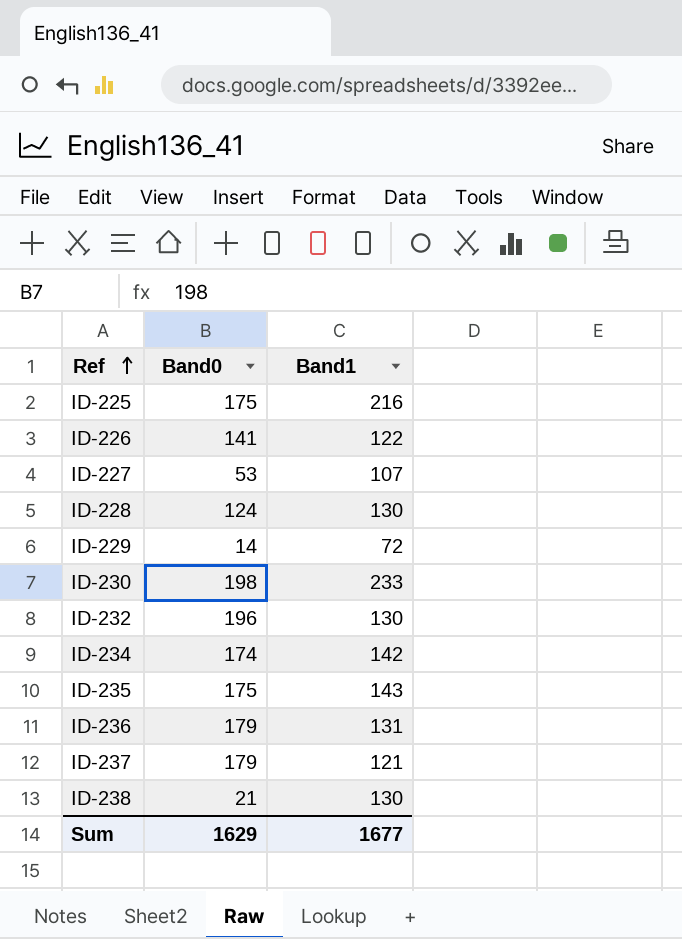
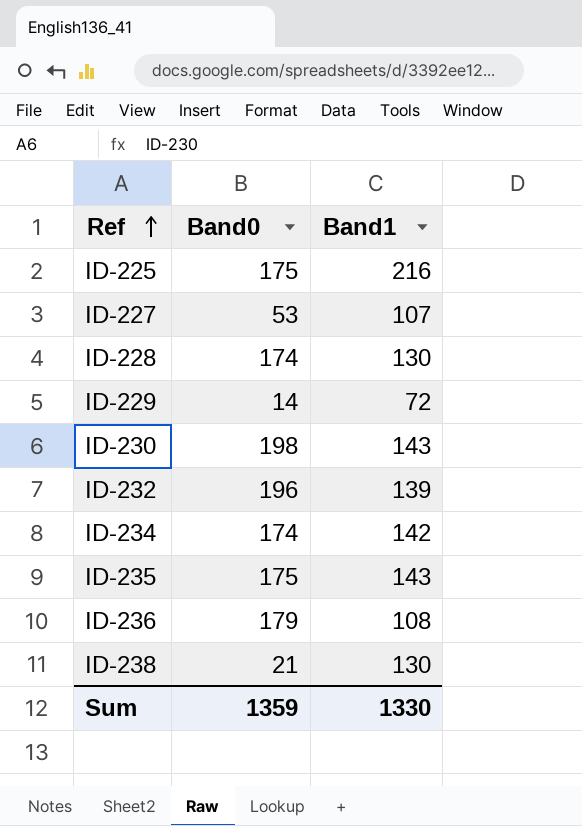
row ID-226: 141 | 122 -> none
row ID-237: 179 | 121 -> none
ID-228 | Band0: 124 -> 174
ID-230 | Band1: 233 -> 143
ID-232 | Band1: 130 -> 139
ID-236 | Band1: 131 -> 108
Sum | Band0: 1629 -> 1359
Sum | Band1: 1677 -> 1330

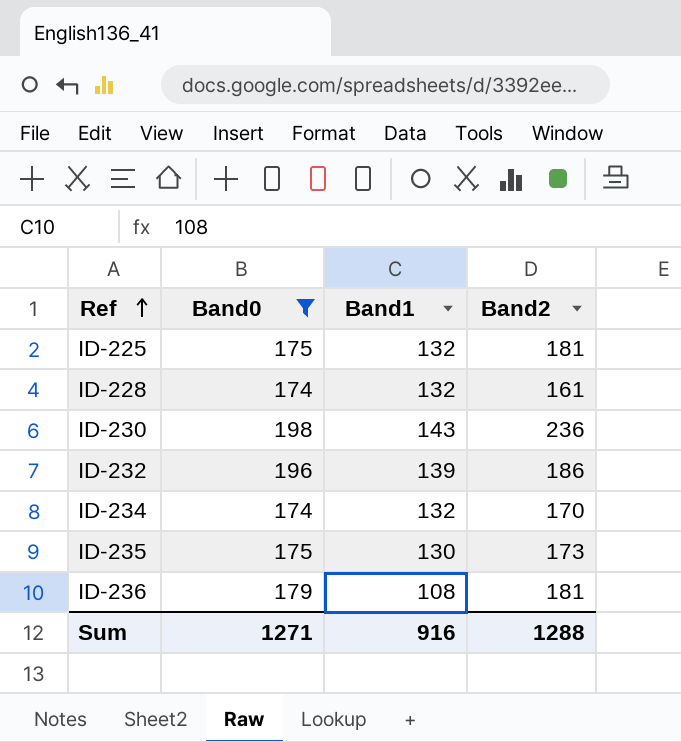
filter: none -> Band0 >= 174
column Band2 | position: none -> 4
ID-225 | Band1: 216 -> 132
ID-228 | Band1: 130 -> 132
ID-234 | Band1: 142 -> 132
ID-235 | Band1: 143 -> 130
Sum | Band0: 1359 -> 1271
Sum | Band1: 1330 -> 916

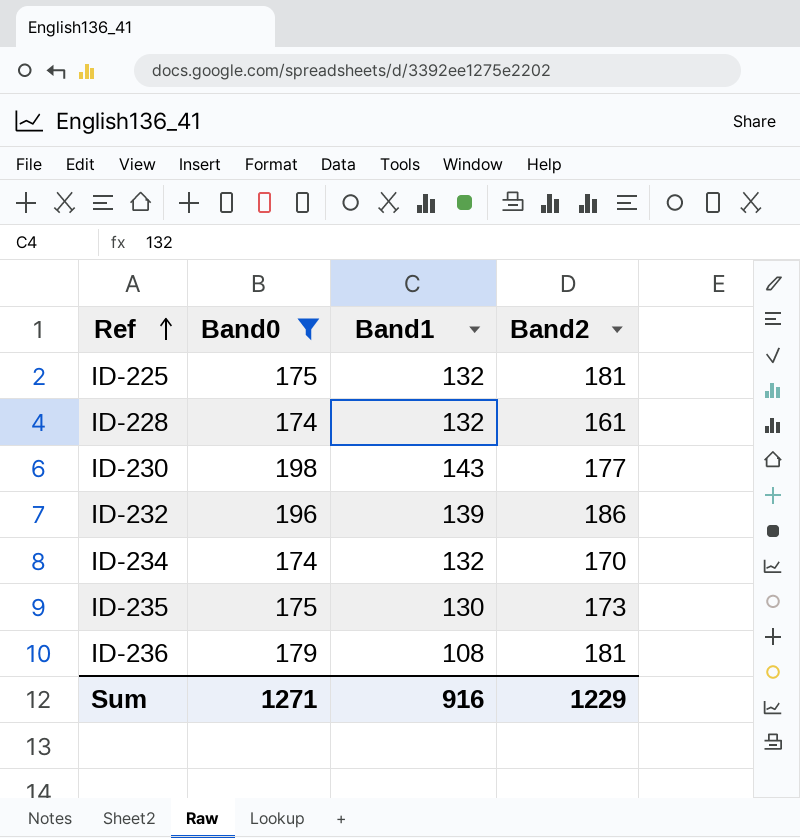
ID-230 | Band2: 236 -> 177
Sum | Band2: 1288 -> 1229

